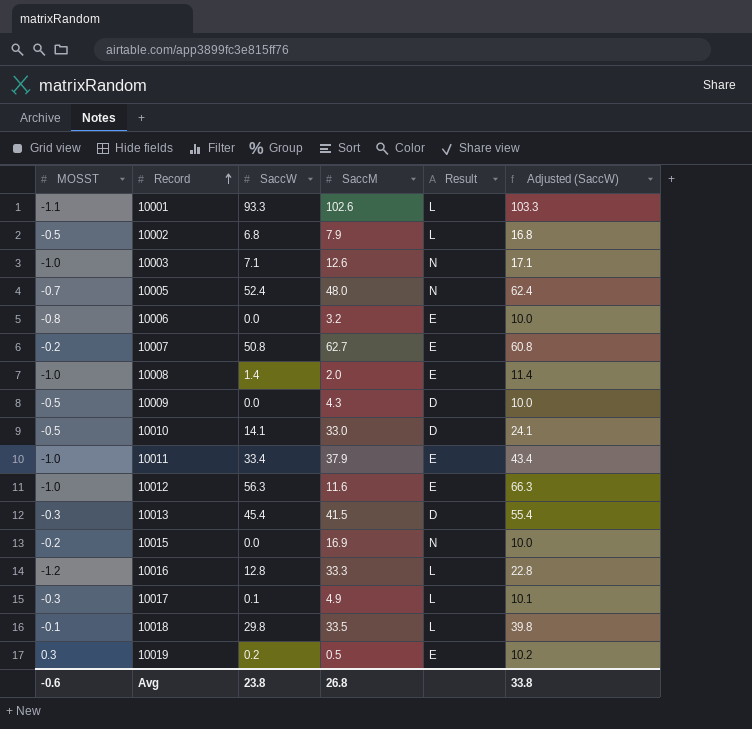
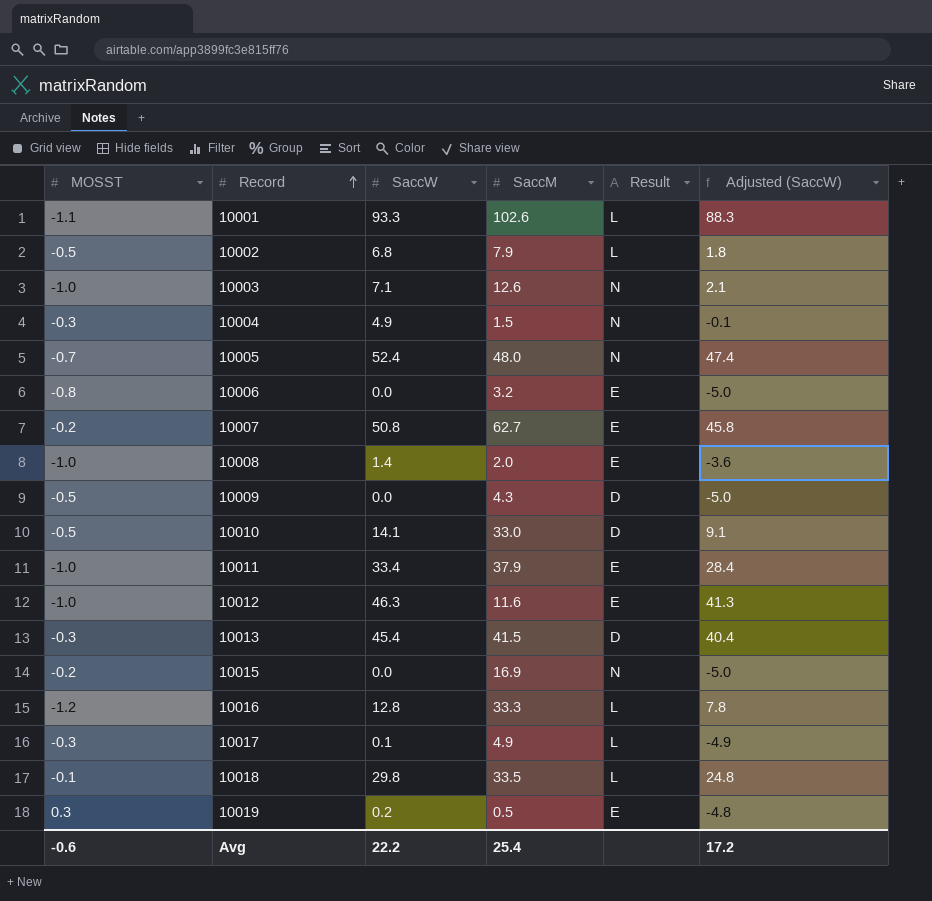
column Adjusted (SaccW) | formula: [SaccW] + 10 -> [SaccW] - 5
row 10004: none -> -0.3 | 4.9 | 1.5 | N | -0.1
10012 | SaccW: 56.3 -> 46.3
Avg | SaccW: 23.8 -> 22.2
Avg | SaccM: 26.8 -> 25.4
Avg | Adjusted (SaccW): 33.8 -> 17.2

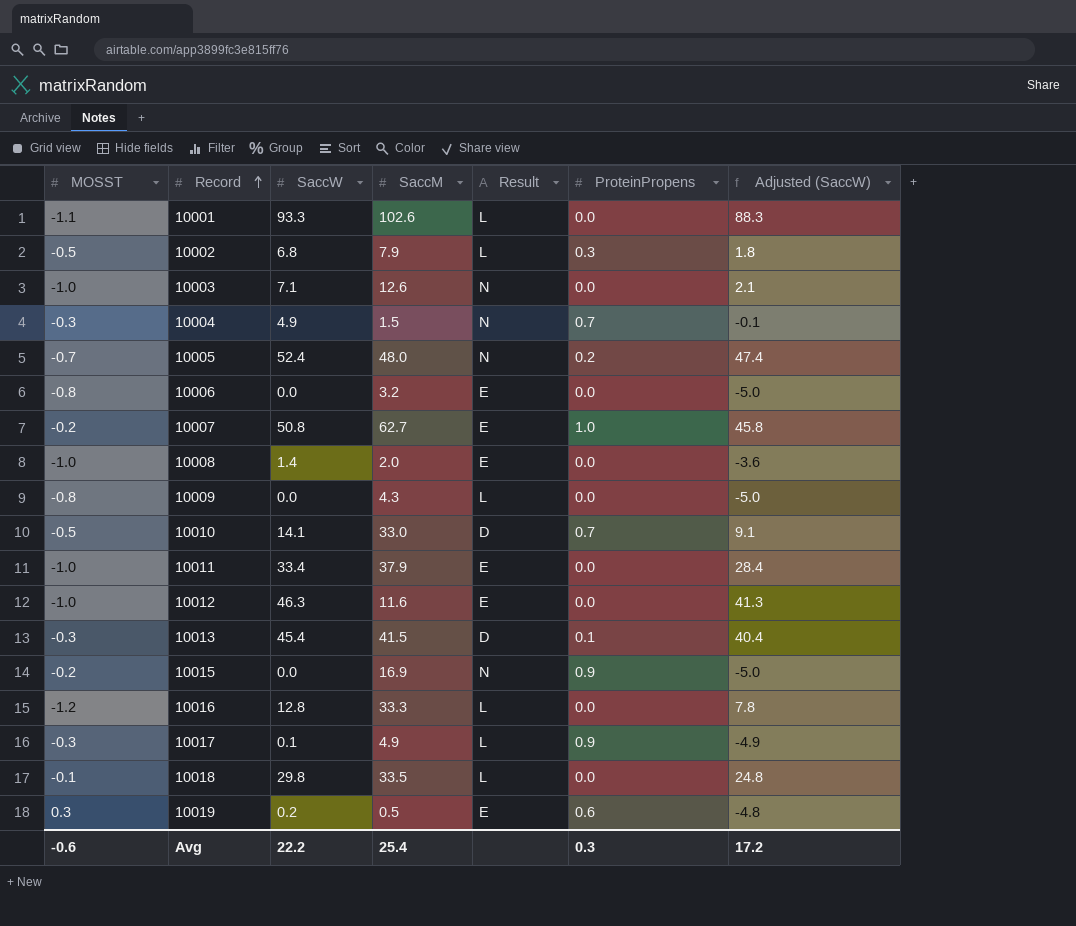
column ProteinPropens | position: none -> 6
10009 | MOSST: -0.5 -> -0.8
10009 | Result: D -> L

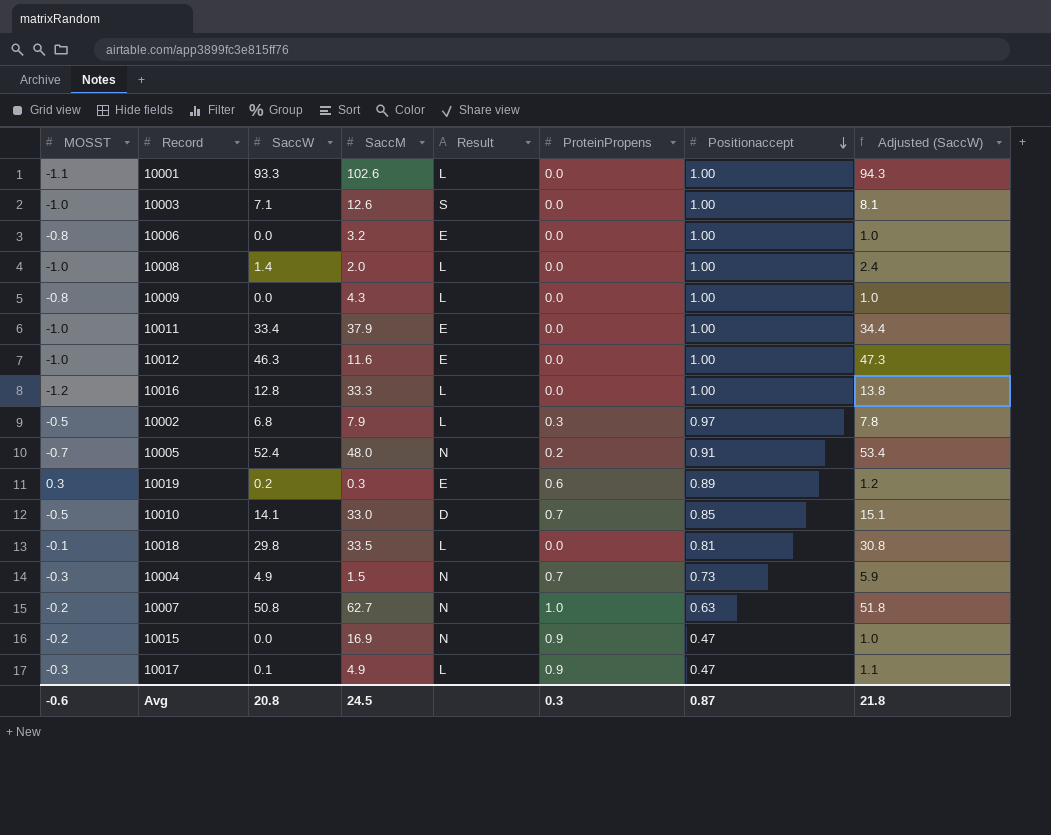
row order: Record ascending -> Positionaccept descending
column Positionaccept | position: none -> 7
column Adjusted (SaccW) | formula: [SaccW] - 5 -> [SaccW] + 1
row 10013: -0.3 | 45.4 | 41.5 | D | 0.1 | 40.4 -> none
10003 | Result: N -> S
10008 | Result: E -> L
10019 | SaccM: 0.5 -> 0.3
10007 | Result: E -> N
Avg | SaccW: 22.2 -> 20.8
Avg | SaccM: 25.4 -> 24.5
Avg | Adjusted (SaccW): 17.2 -> 21.8

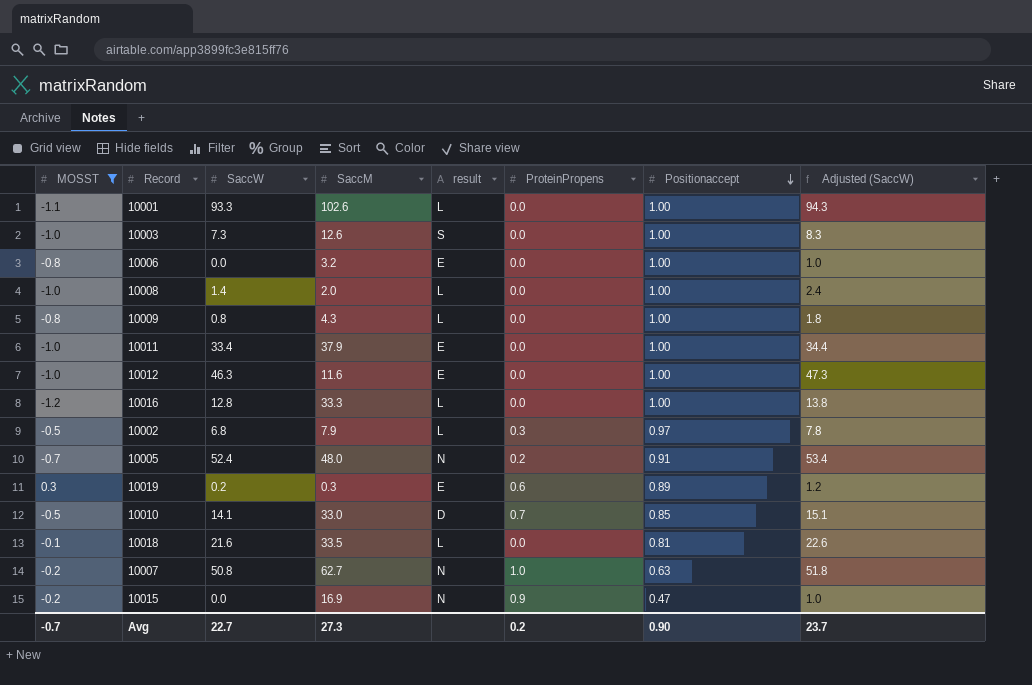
filter: none -> MOSST != -0.3
column name: Result -> result
10003 | SaccW: 7.1 -> 7.3
10003 | Adjusted (SaccW): 8.1 -> 8.3
10009 | SaccW: 0.0 -> 0.8
10009 | Adjusted (SaccW): 1.0 -> 1.8
10018 | SaccW: 29.8 -> 21.6
10018 | Adjusted (SaccW): 30.8 -> 22.6
Avg | MOSST: -0.6 -> -0.7
Avg | SaccW: 20.8 -> 22.7
Avg | SaccM: 24.5 -> 27.3
Avg | ProteinPropens: 0.3 -> 0.2
Avg | Positionaccept: 0.87 -> 0.90
Avg | Adjusted (SaccW): 21.8 -> 23.7

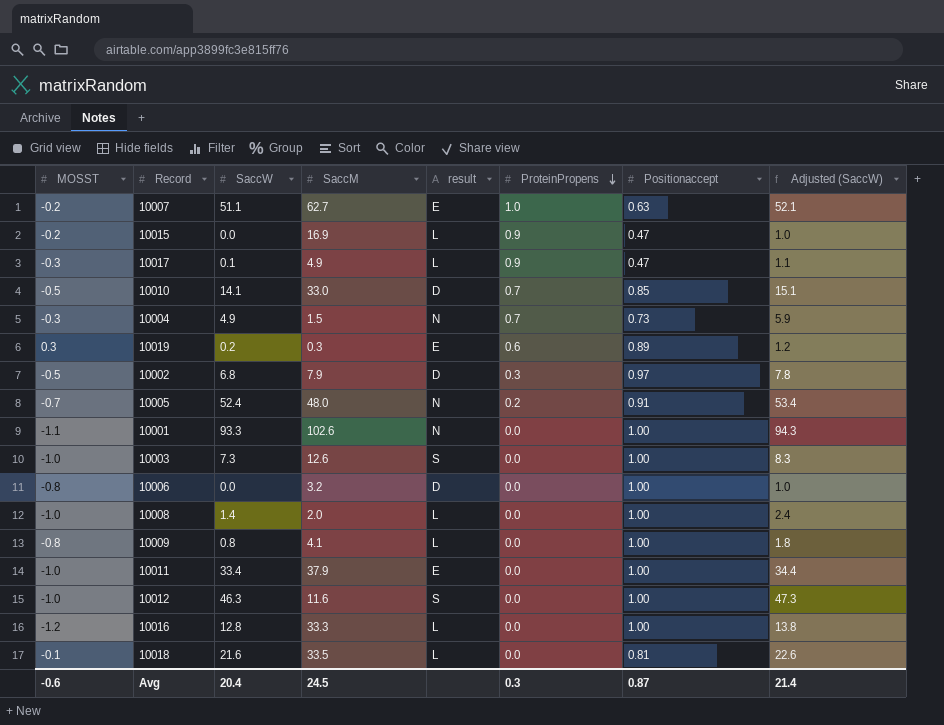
filter: MOSST != -0.3 -> none
row order: Positionaccept descending -> ProteinPropens descending
10007 | SaccW: 50.8 -> 51.1
10007 | result: N -> E
10007 | Adjusted (SaccW): 51.8 -> 52.1
10015 | result: N -> L
10002 | result: L -> D
10001 | result: L -> N
10006 | result: E -> D
10009 | SaccM: 4.3 -> 4.1
10012 | result: E -> S
Avg | MOSST: -0.7 -> -0.6
Avg | SaccW: 22.7 -> 20.4
Avg | SaccM: 27.3 -> 24.5
Avg | ProteinPropens: 0.2 -> 0.3
Avg | Positionaccept: 0.90 -> 0.87
Avg | Adjusted (SaccW): 23.7 -> 21.4

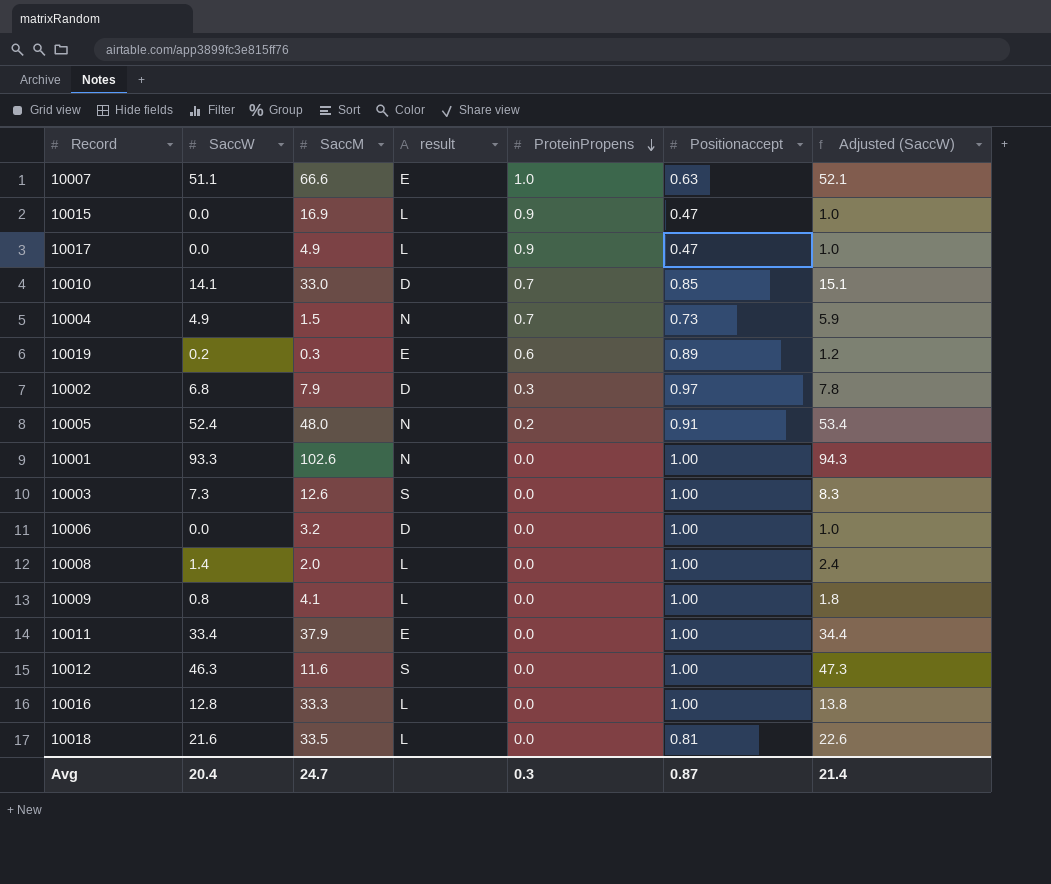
column MOSST | position: 1 -> none
10007 | SaccM: 62.7 -> 66.6
10017 | SaccW: 0.1 -> 0.0
10017 | Adjusted (SaccW): 1.1 -> 1.0
Avg | SaccM: 24.5 -> 24.7

